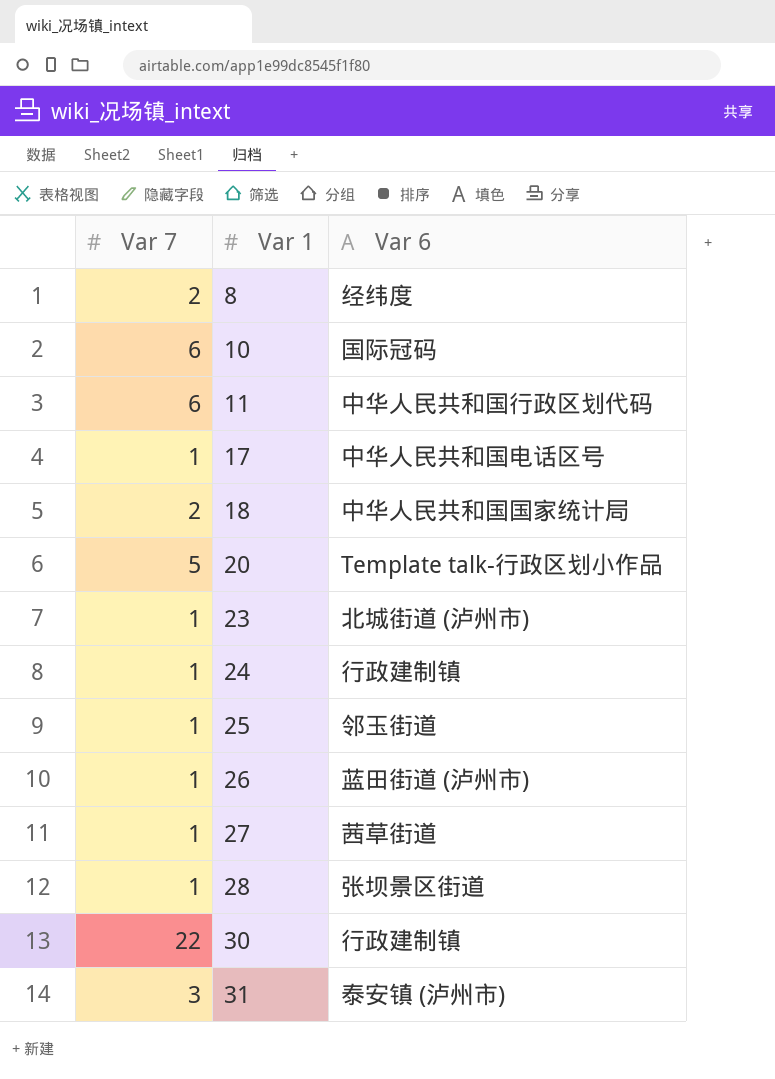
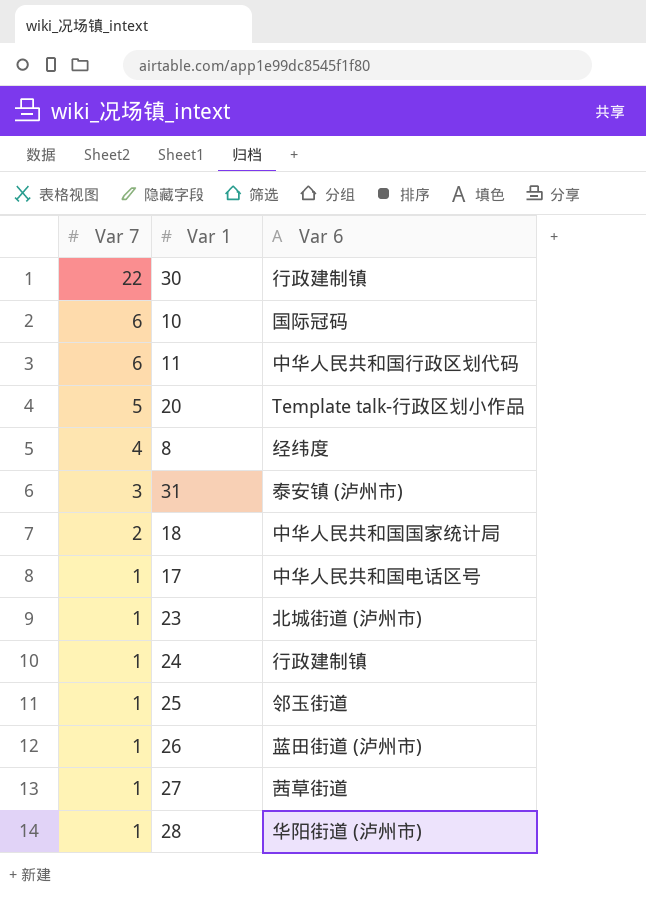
row order: Var 1 ascending -> Var 7 descending
8 | Var 7: 2 -> 4
28 | Var 6: 张坝景区街道 -> 华阳街道 (泸州市)

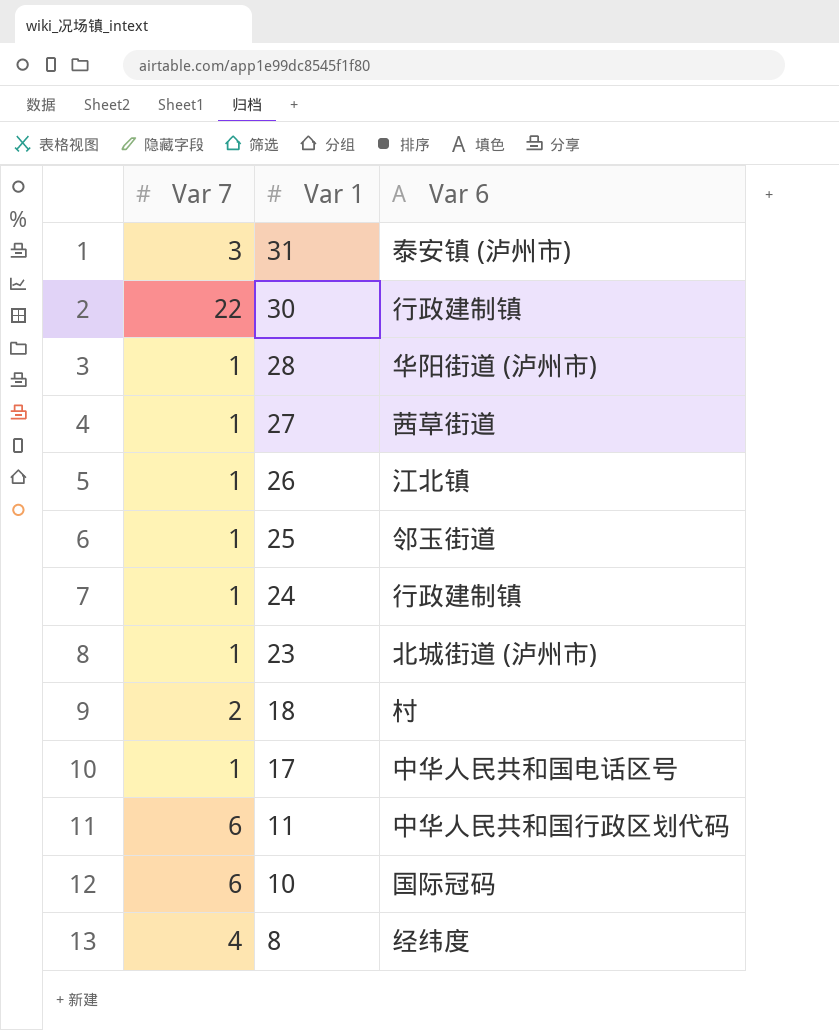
row order: Var 7 descending -> Var 1 descending
row 20: 5 | Template talk-行政区划小作品 -> none
26 | Var 6: 蓝田街道 (泸州市) -> 江北镇
18 | Var 6: 中华人民共和国国家统计局 -> 村

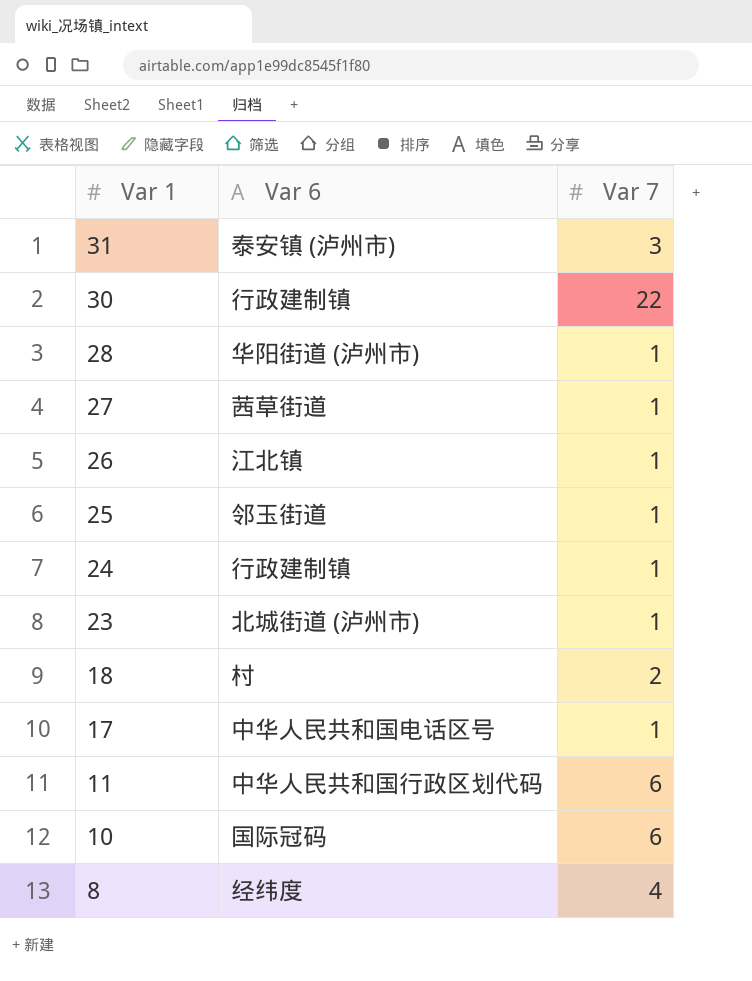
column Var 7 | position: 1 -> 3

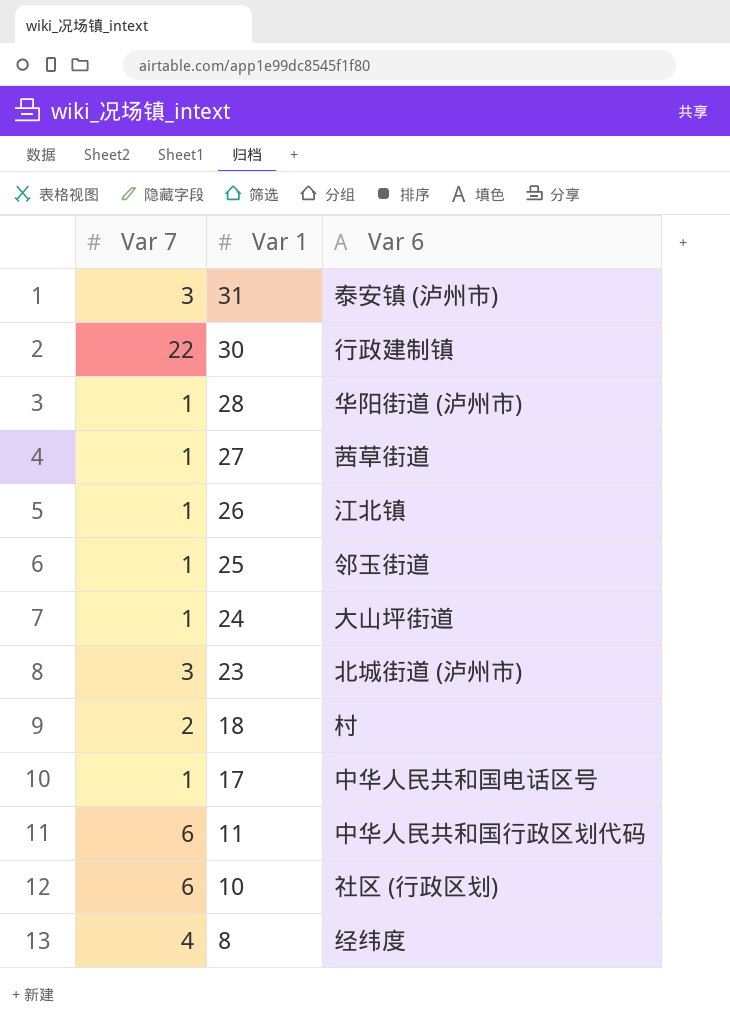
column Var 7 | position: 3 -> 1
24 | Var 6: 行政建制镇 -> 大山坪街道
23 | Var 7: 1 -> 3
10 | Var 6: 国际冠码 -> 社区 (行政区划)

